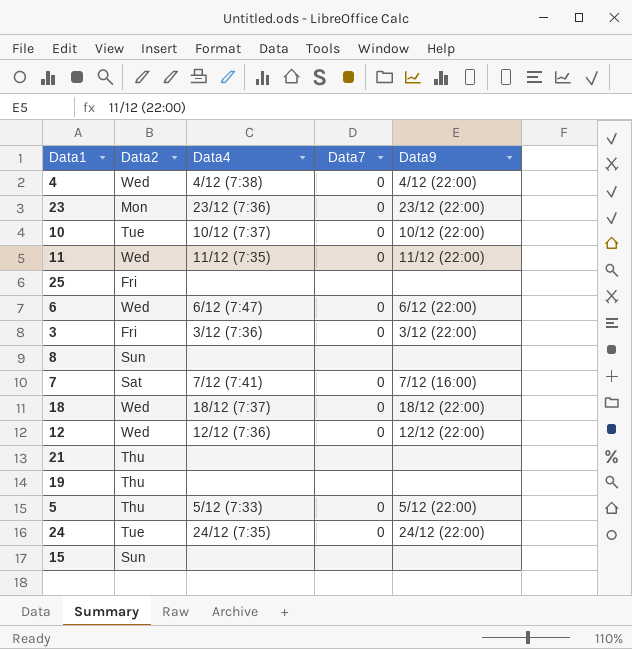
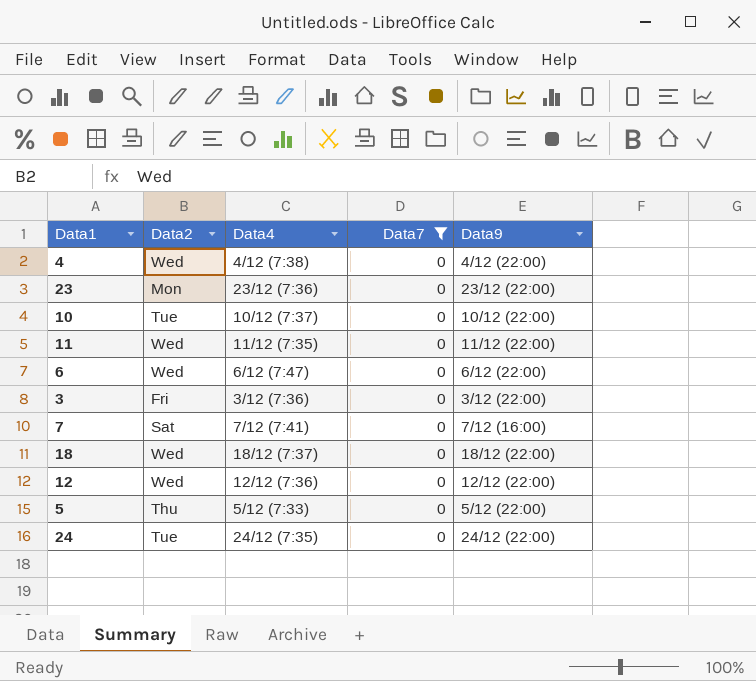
filter: none -> Data7 = 0

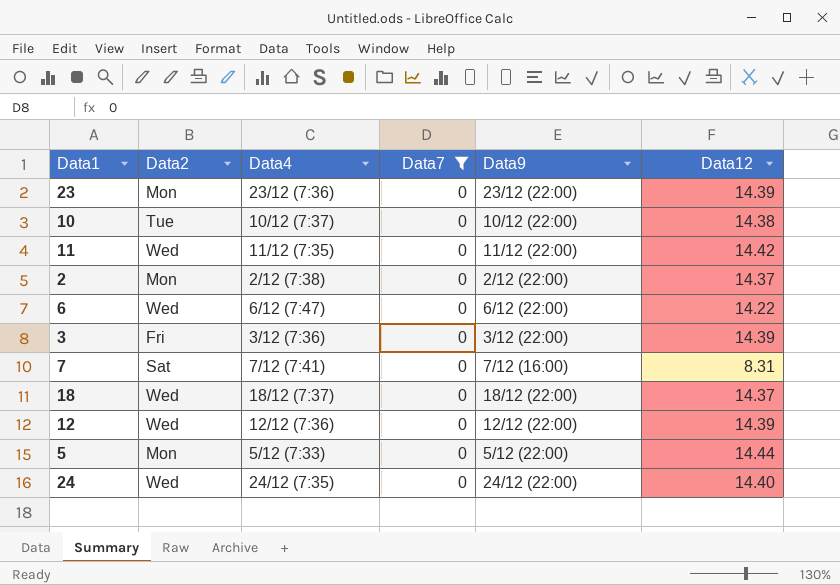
column Data12 | position: none -> 6
row 4: Wed | 4/12 (7:38) | 0 | 4/12 (22:00) -> none
row 2: none -> Mon | 2/12 (7:38) | 0 | 2/12 (22:00) | 14.37
5 | Data2: Thu -> Mon
24 | Data2: Tue -> Wed

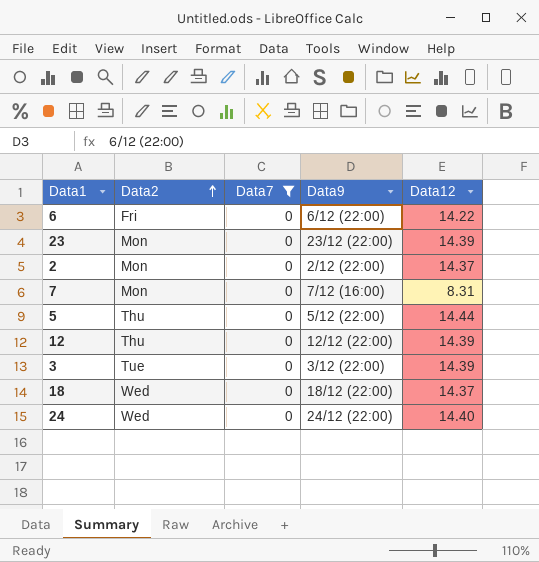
row order: none -> Data2 ascending
column Data4 | position: 3 -> none
row 10: Tue | 10/12 (7:37) | 0 | 10/12 (22:00) | 14.38 -> none
row 11: Wed | 11/12 (7:35) | 0 | 11/12 (22:00) | 14.42 -> none
6 | Data2: Wed -> Fri
7 | Data2: Sat -> Mon
5 | Data2: Mon -> Thu
12 | Data2: Wed -> Thu
3 | Data2: Fri -> Tue

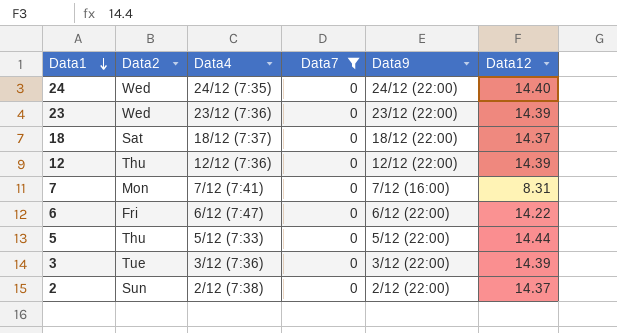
row order: Data2 ascending -> Data1 descending
column Data4 | position: none -> 3
23 | Data2: Mon -> Wed
18 | Data2: Wed -> Sat
2 | Data2: Mon -> Sun

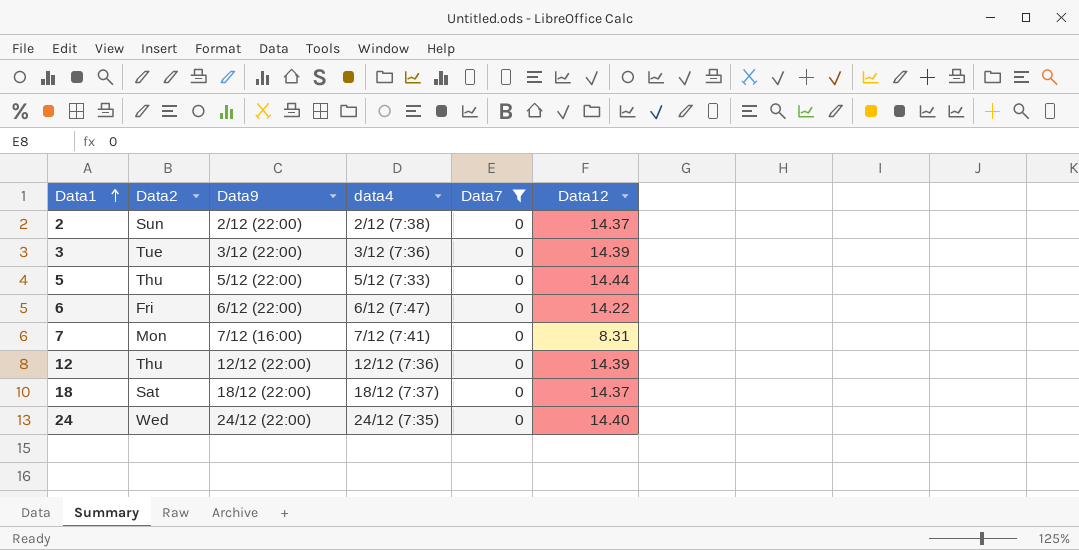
row order: Data1 descending -> Data1 ascending
column Data9 | position: 5 -> 3
column name: Data4 -> data4
row 23: Wed | 23/12 (7:36) | 0 | 23/12 (22:00) | 14.39 -> none

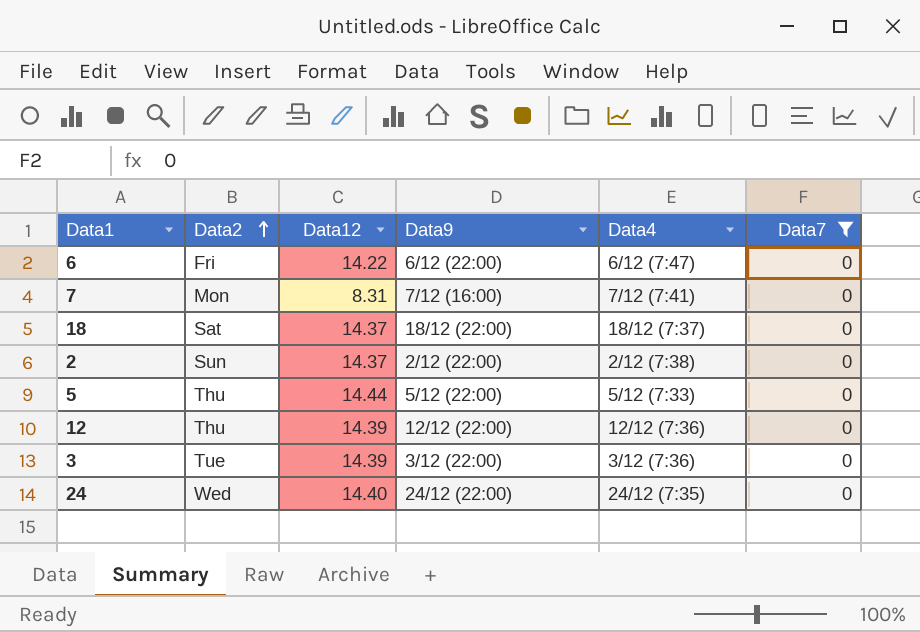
row order: Data1 ascending -> Data2 ascending
column Data12 | position: 6 -> 3
column name: data4 -> Data4

